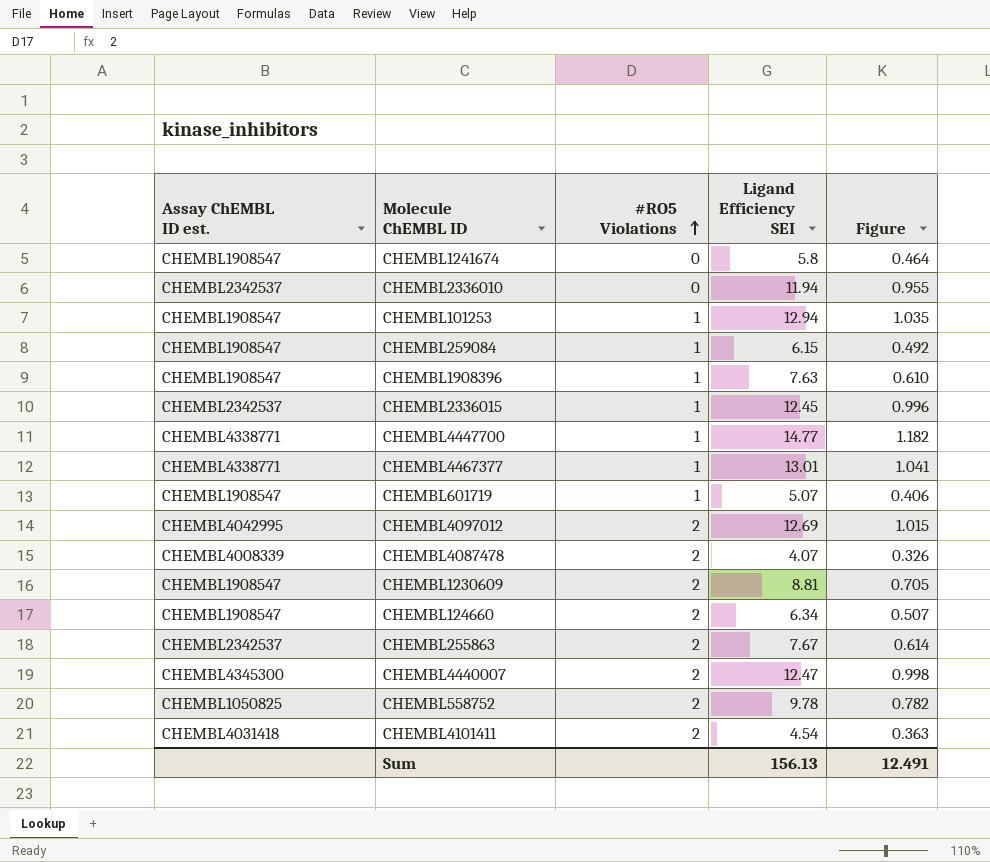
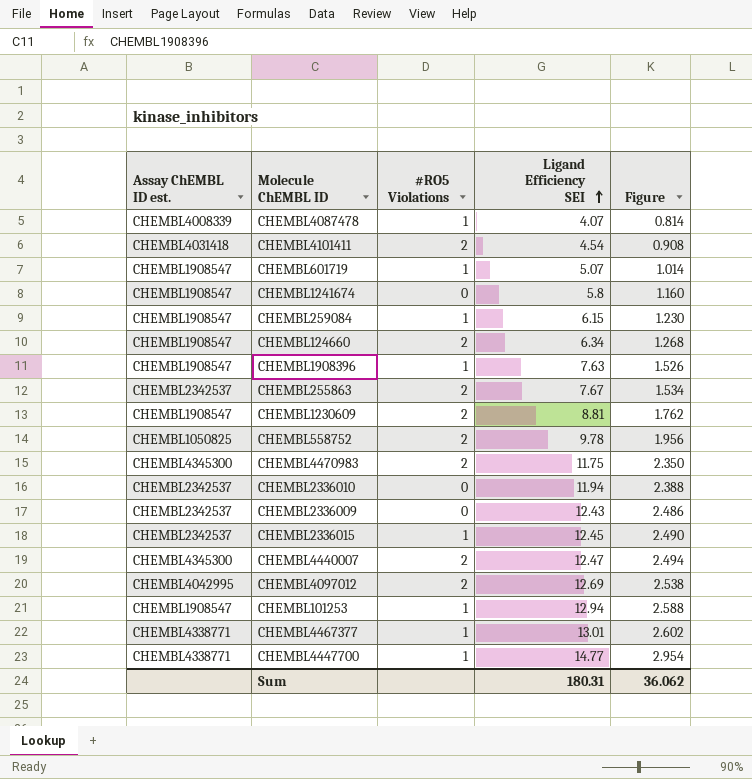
row order: #RO5 Violations ascending -> Ligand Efficiency SEI ascending
column Figure | formula: [Ligand Efficiency SEI] * 0.08 -> [Ligand Efficiency SEI] * 0.2
CHEMBL4087478 | #RO5 Violations: 2 -> 1
row CHEMBL4470983: none -> CHEMBL4345300 | 2 | 11.75 | 2.350
row CHEMBL2336009: none -> CHEMBL2342537 | 0 | 12.43 | 2.486
Sum | Ligand Efficiency SEI: 156.13 -> 180.31
Sum | Figure: 12.491 -> 36.062

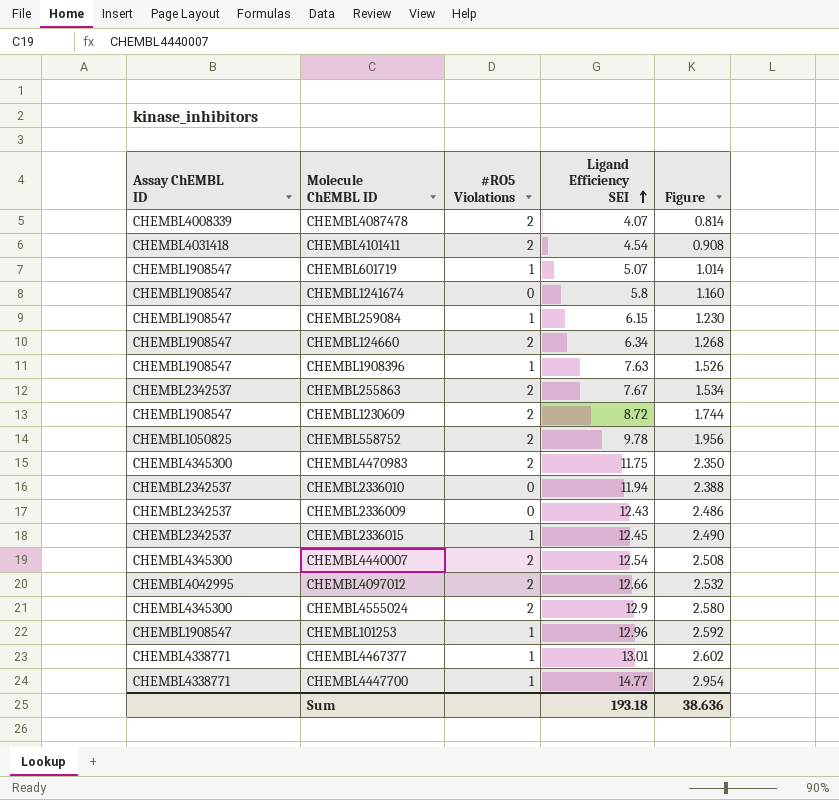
column name: Assay ChEMBL ID est. -> Assay ChEMBL ID
CHEMBL4087478 | #RO5 Violations: 1 -> 2
CHEMBL1230609 | Ligand Efficiency SEI: 8.81 -> 8.72
CHEMBL1230609 | Figure: 1.762 -> 1.744
CHEMBL4440007 | Ligand Efficiency SEI: 12.47 -> 12.54
CHEMBL4440007 | Figure: 2.494 -> 2.508
CHEMBL4097012 | Ligand Efficiency SEI: 12.69 -> 12.66
CHEMBL4097012 | Figure: 2.538 -> 2.532
row CHEMBL4555024: none -> CHEMBL4345300 | 2 | 12.9 | 2.580
CHEMBL101253 | Ligand Efficiency SEI: 12.94 -> 12.96
CHEMBL101253 | Figure: 2.588 -> 2.592
Sum | Ligand Efficiency SEI: 180.31 -> 193.18
Sum | Figure: 36.062 -> 38.636

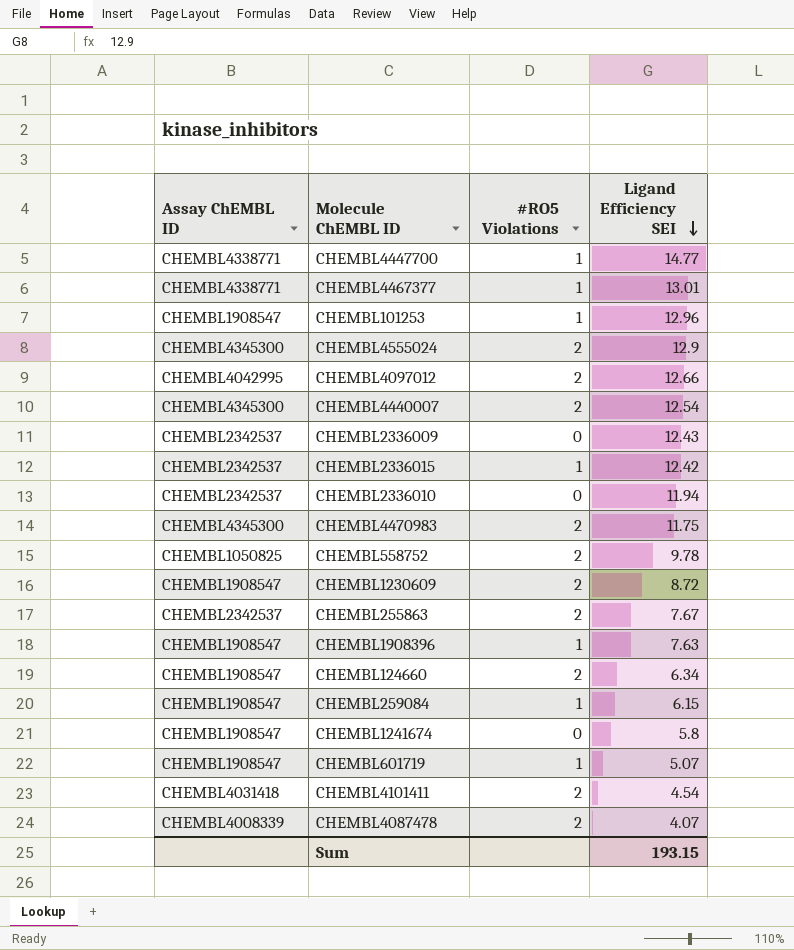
row order: Ligand Efficiency SEI ascending -> Ligand Efficiency SEI descending
column Figure | formula: [Ligand Efficiency SEI] * 0.2 -> none
CHEMBL2336015 | Ligand Efficiency SEI: 12.45 -> 12.42
Sum | Ligand Efficiency SEI: 193.18 -> 193.15

